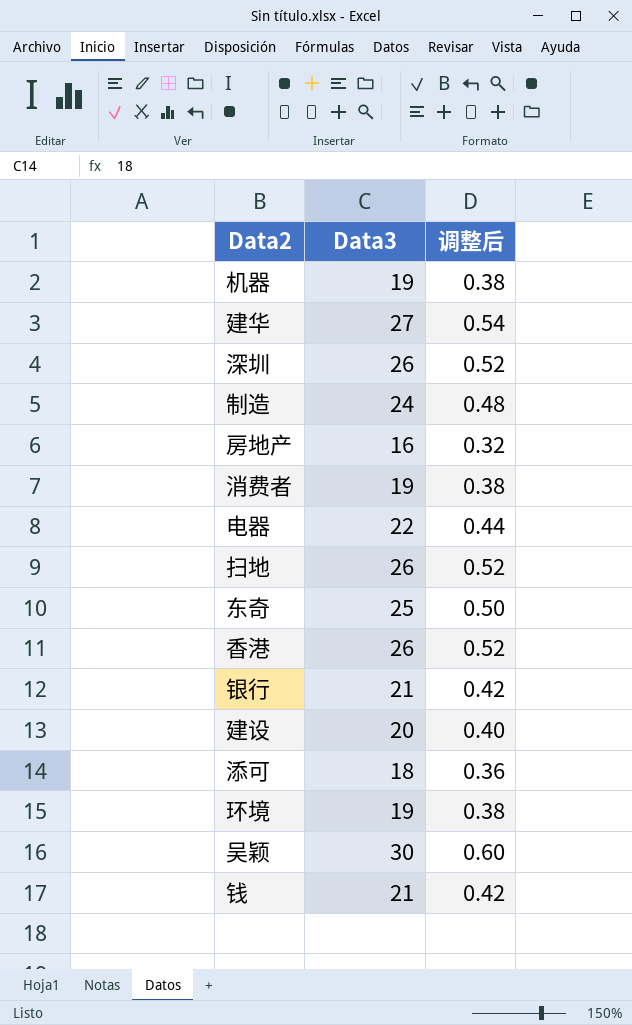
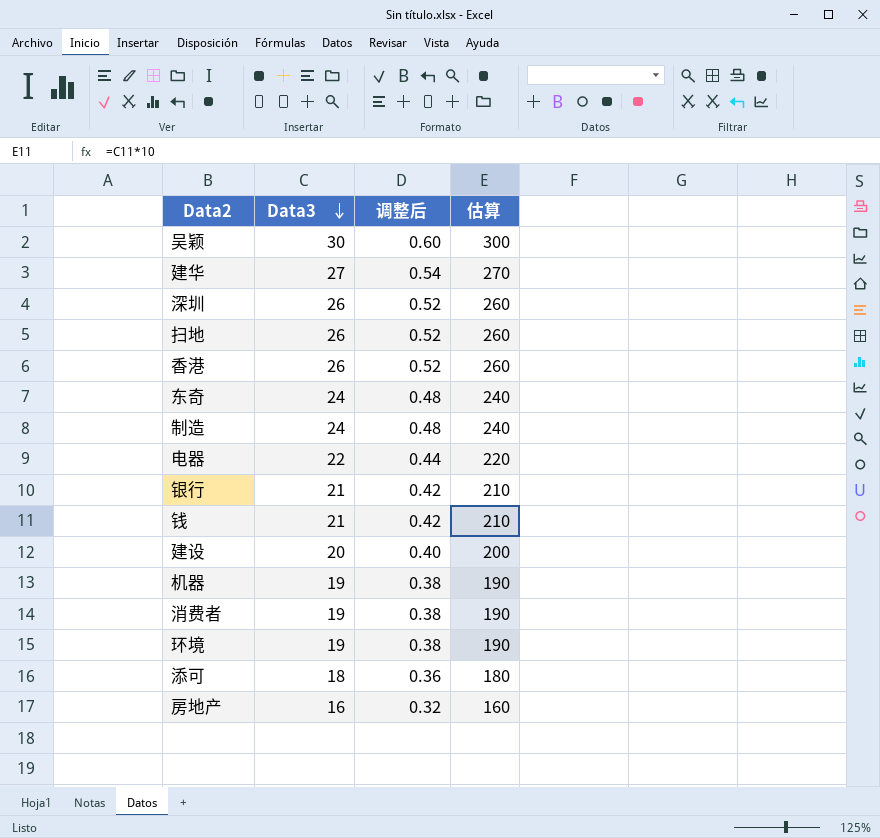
row order: none -> Data3 descending
column 估算 | formula: none -> [Data3] * 10
东奇 | Data3: 25 -> 24
东奇 | 调整后: 0.50 -> 0.48

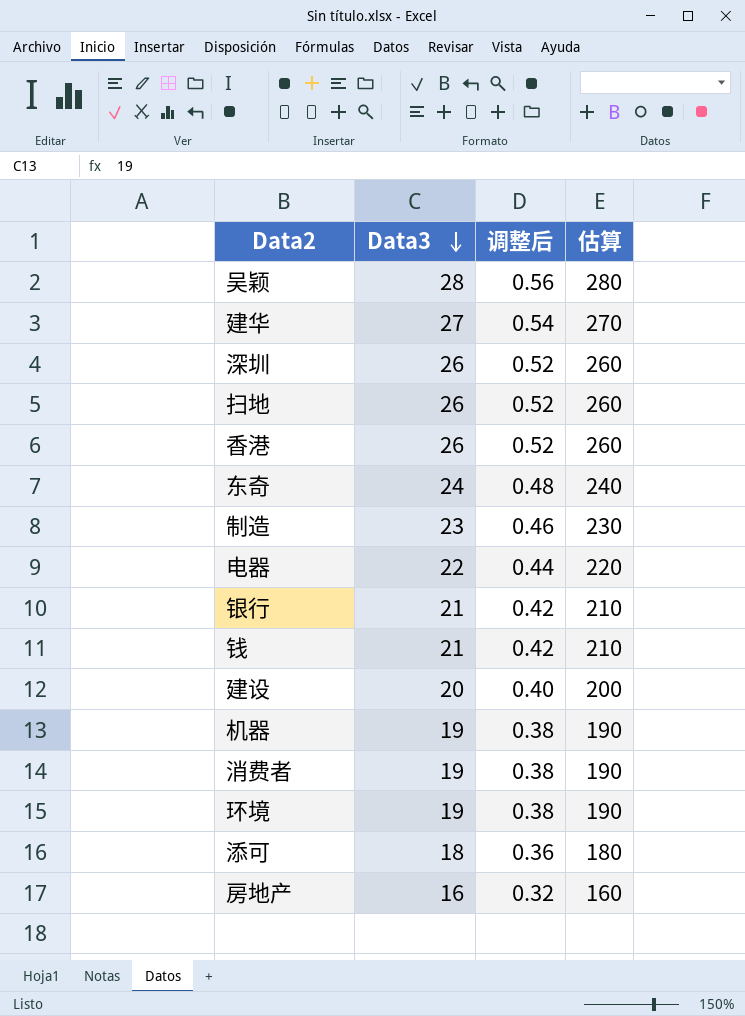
吴颖 | Data3: 30 -> 28
吴颖 | 调整后: 0.60 -> 0.56
吴颖 | 估算: 300 -> 280
制造 | Data3: 24 -> 23
制造 | 调整后: 0.48 -> 0.46
制造 | 估算: 240 -> 230

